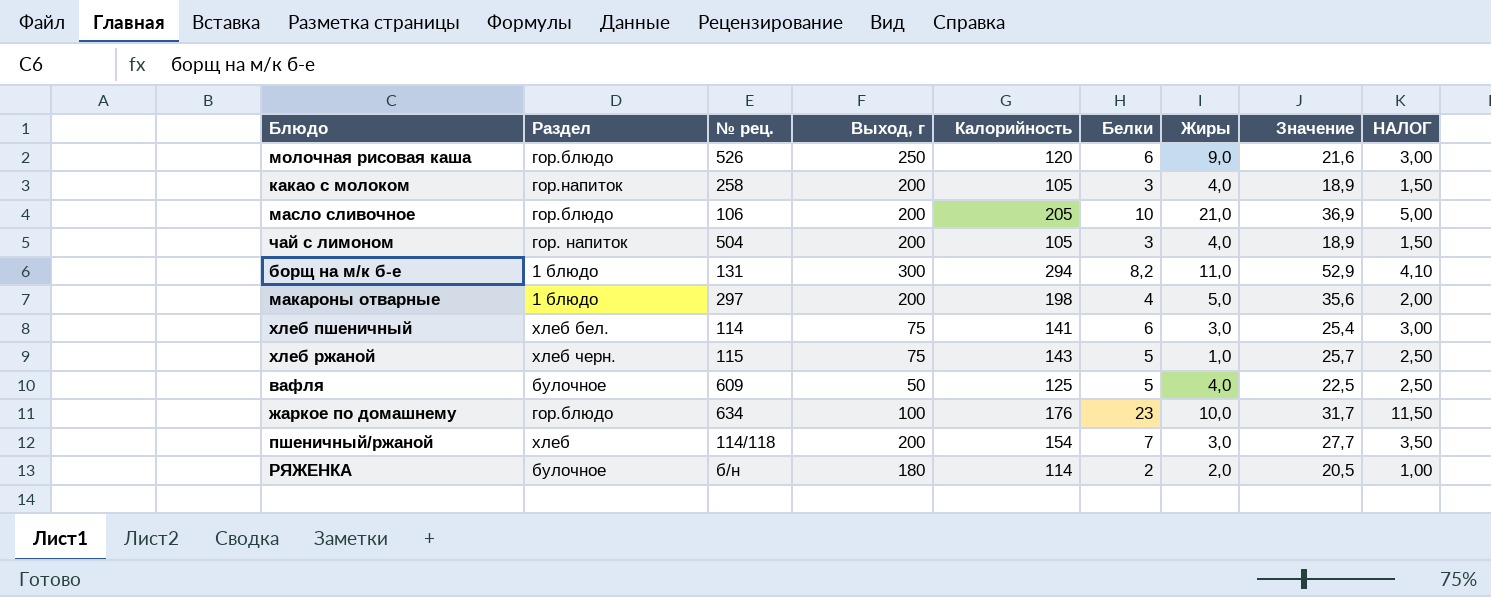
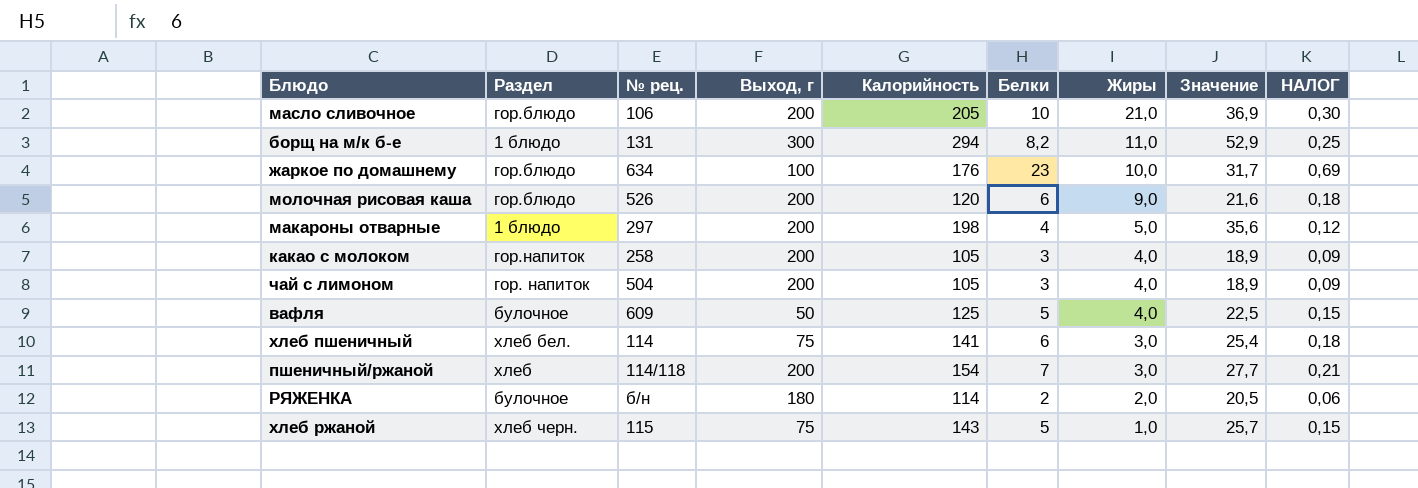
row order: none -> Жиры descending
column НАЛОГ | formula: [Белки] * 0,5 -> [Белки] * 0,03
молочная рисовая каша | Выход, г: 250 -> 200

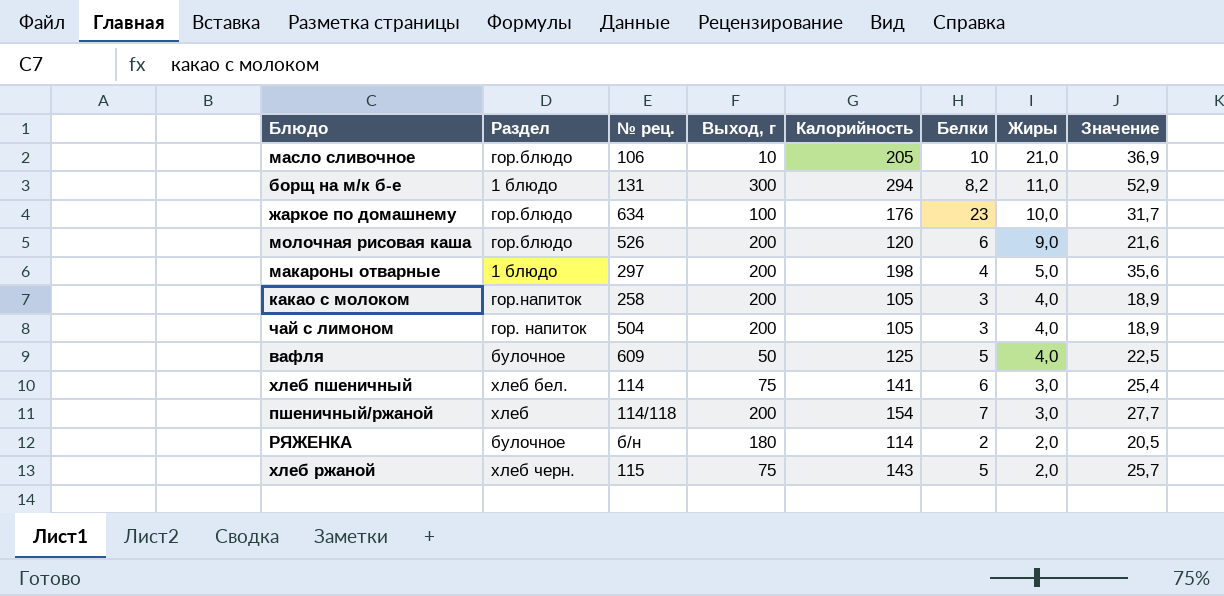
column НАЛОГ | formula: [Белки] * 0,03 -> none
масло сливочное | Выход, г: 200 -> 10
хлеб ржаной | Жиры: 1,0 -> 2,0

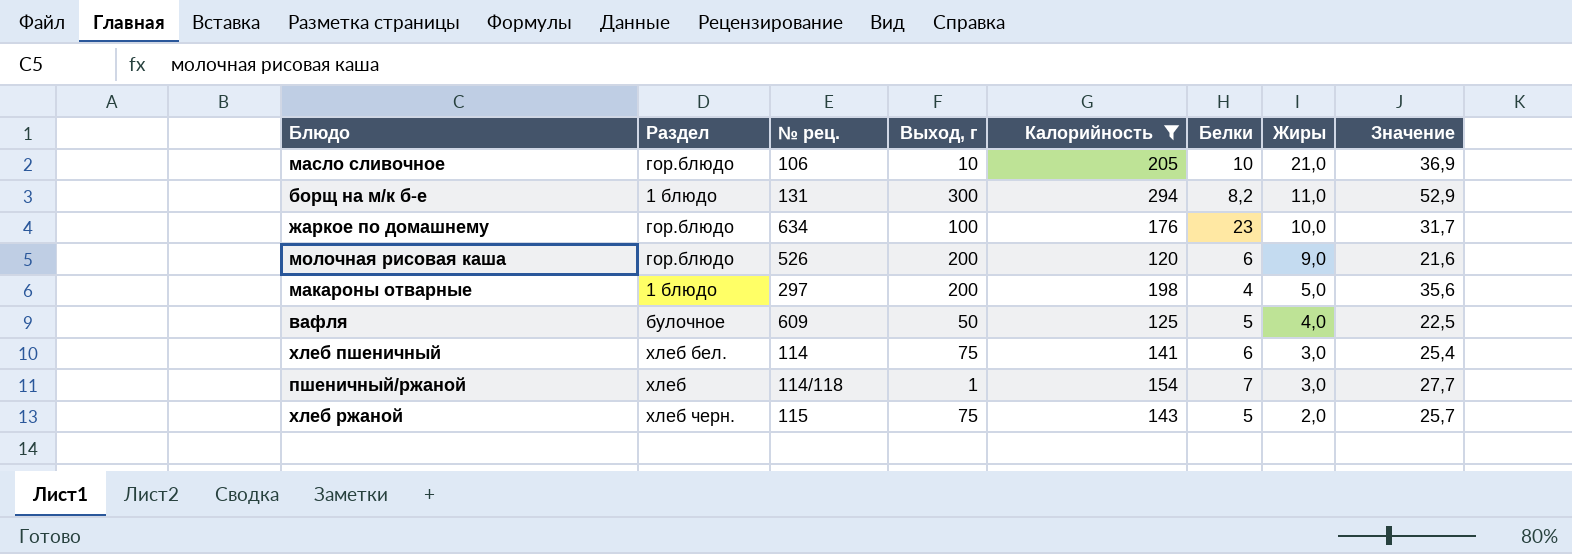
filter: none -> Калорийность >= 120
пшеничный/ржаной | Выход, г: 200 -> 1

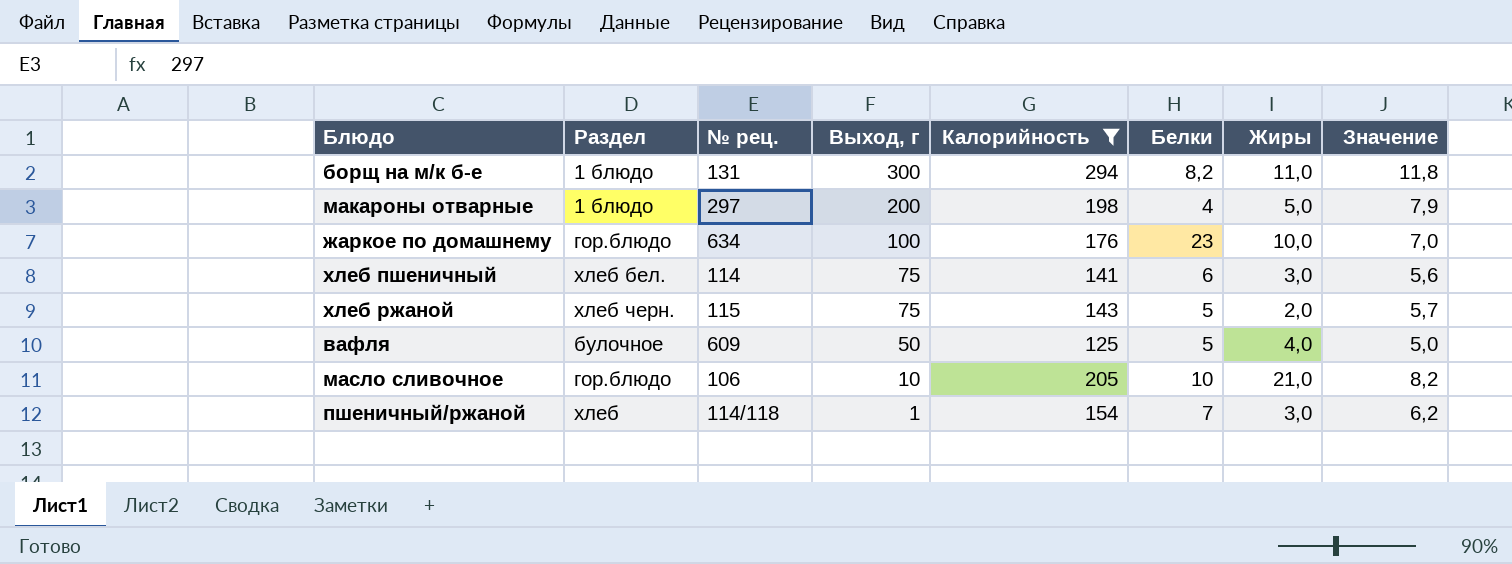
row order: Жиры descending -> Выход, г descending
column Значение | formula: [Калорийность] * 0,18 -> [Калорийность] * 0,04
row молочная рисовая каша: гор.блюдо | 526 | 200 | 120 | 6 | 9,0 | 21,6 -> none

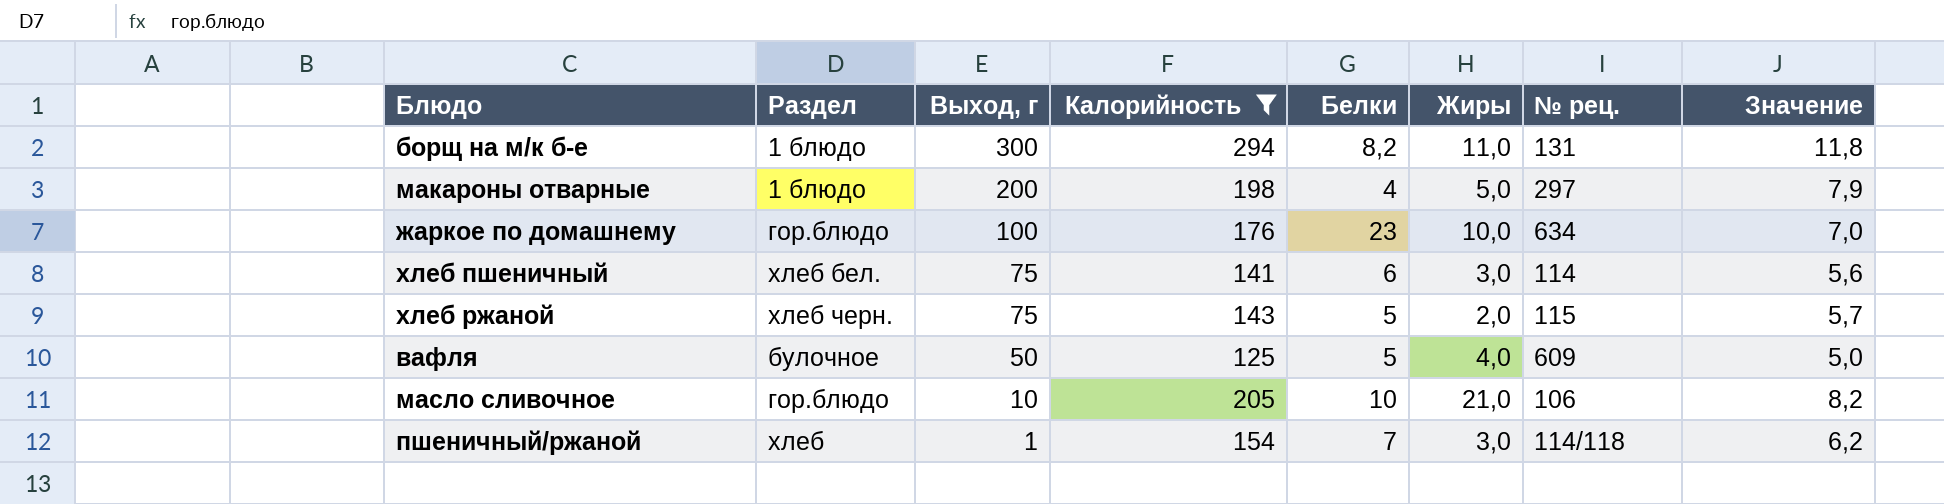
column № рец. | position: 3 -> 7

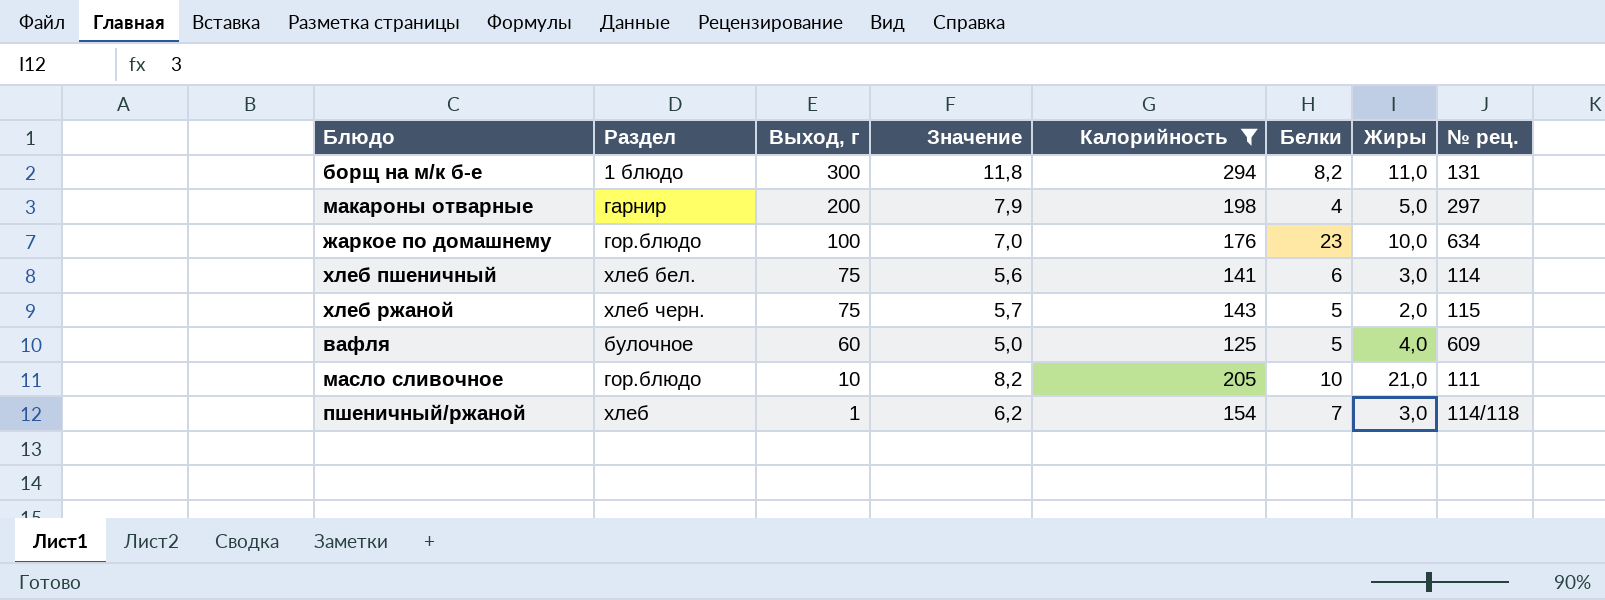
column Значение | position: 8 -> 4
макароны отварные | Раздел: 1 блюдо -> гарнир
вафля | Выход, г: 50 -> 60
масло сливочное | № рец.: 106 -> 111

